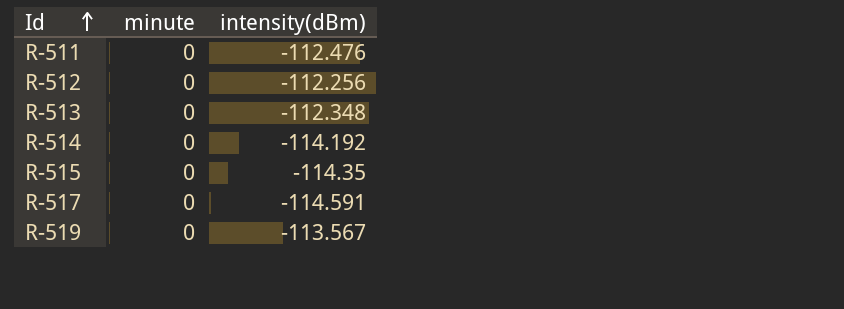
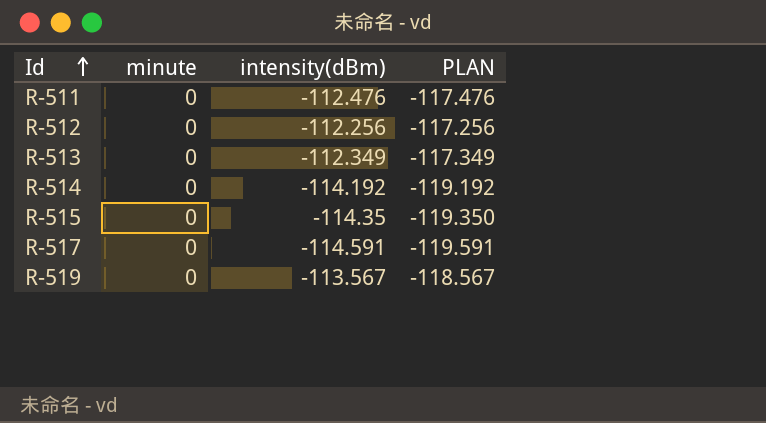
column PLAN | formula: none -> [intensity(dBm)] - 5
R-513 | intensity(dBm): -112.348 -> -112.349

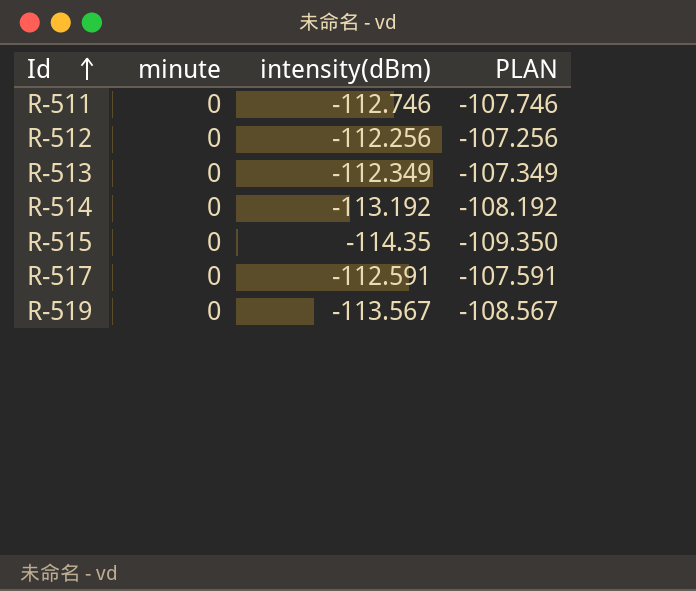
column PLAN | formula: [intensity(dBm)] - 5 -> [intensity(dBm)] + 5
R-511 | intensity(dBm): -112.476 -> -112.746
R-514 | intensity(dBm): -114.192 -> -113.192
R-517 | intensity(dBm): -114.591 -> -112.591

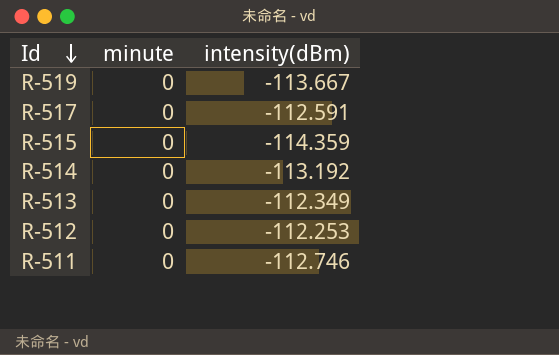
row order: Id ascending -> Id descending
column PLAN | formula: [intensity(dBm)] + 5 -> none
R-519 | intensity(dBm): -113.567 -> -113.667
R-515 | intensity(dBm): -114.35 -> -114.359
R-512 | intensity(dBm): -112.256 -> -112.253

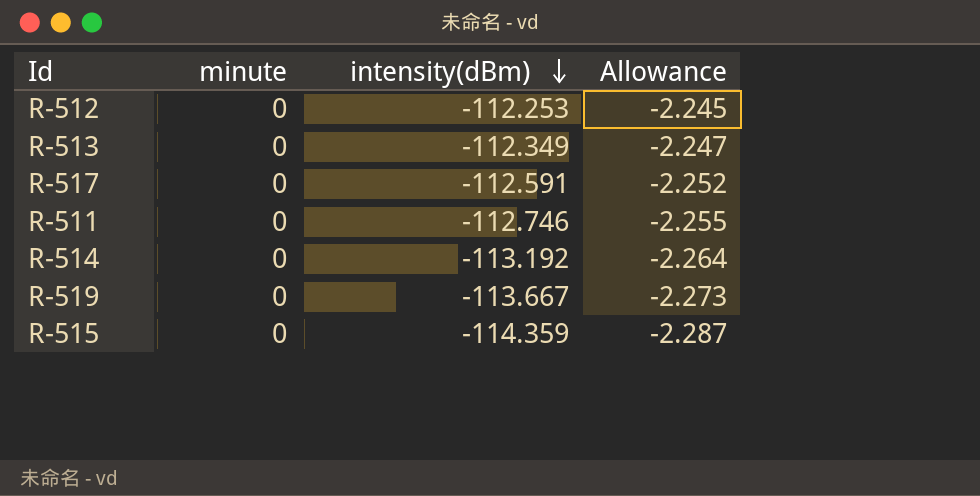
row order: Id descending -> intensity(dBm) descending
column Allowance | formula: none -> [intensity(dBm)] * 0.02

